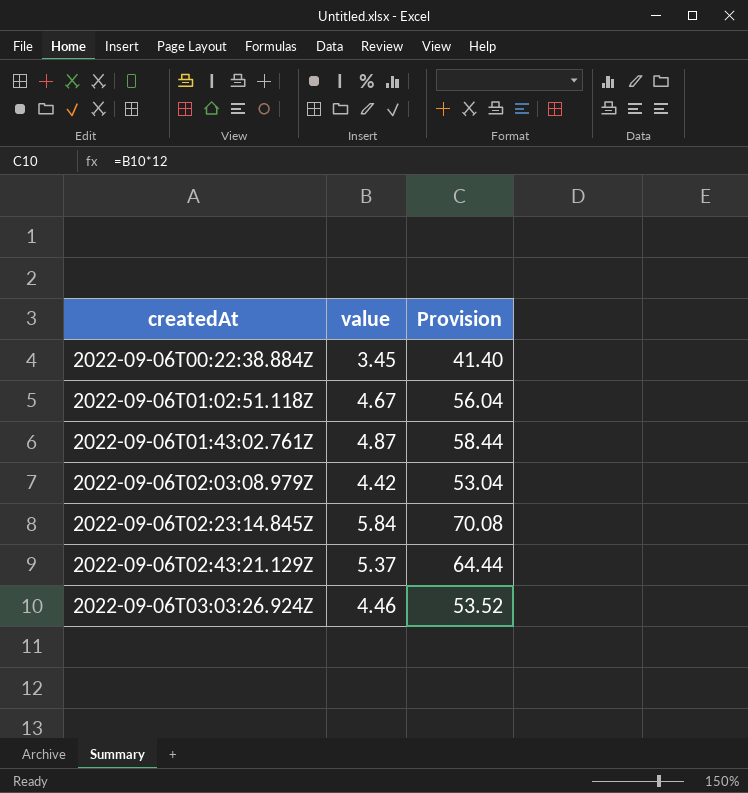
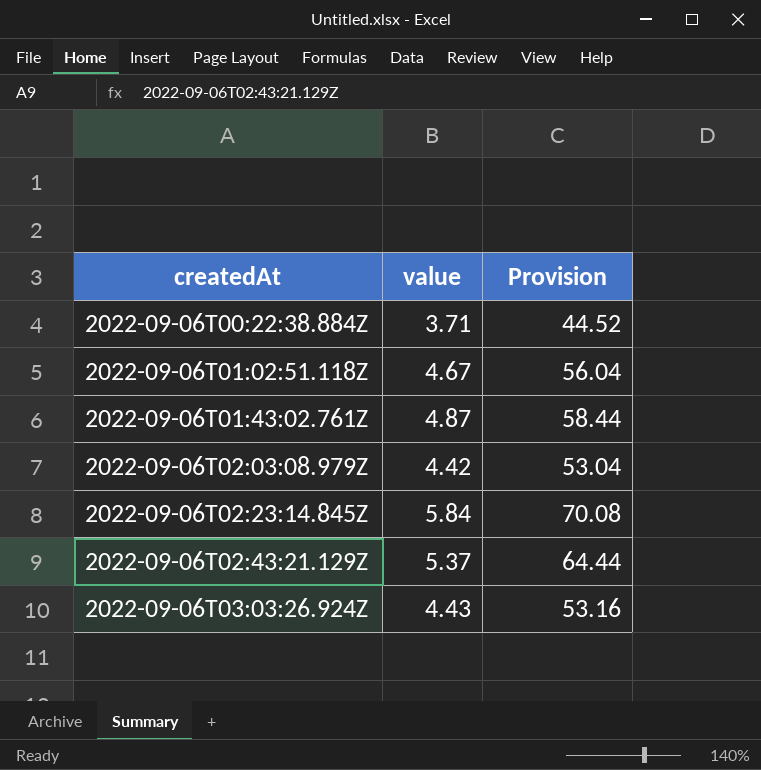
2022-09-06T00:22:38.884Z | value: 3.45 -> 3.71
2022-09-06T00:22:38.884Z | Provision: 41.40 -> 44.52
2022-09-06T03:03:26.924Z | value: 4.46 -> 4.43
2022-09-06T03:03:26.924Z | Provision: 53.52 -> 53.16

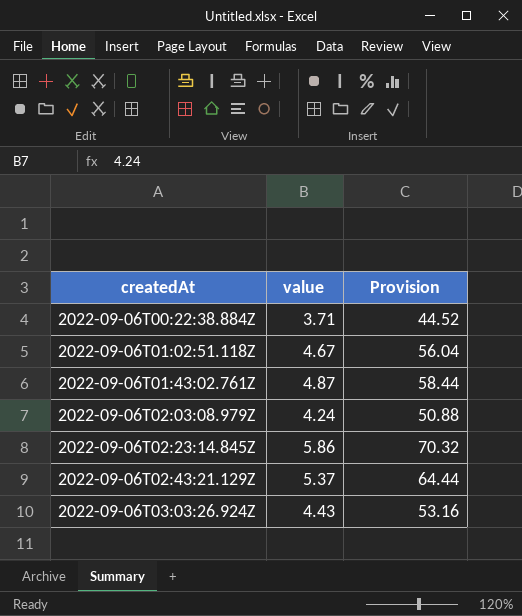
2022-09-06T02:03:08.979Z | value: 4.42 -> 4.24
2022-09-06T02:03:08.979Z | Provision: 53.04 -> 50.88
2022-09-06T02:23:14.845Z | value: 5.84 -> 5.86
2022-09-06T02:23:14.845Z | Provision: 70.08 -> 70.32

